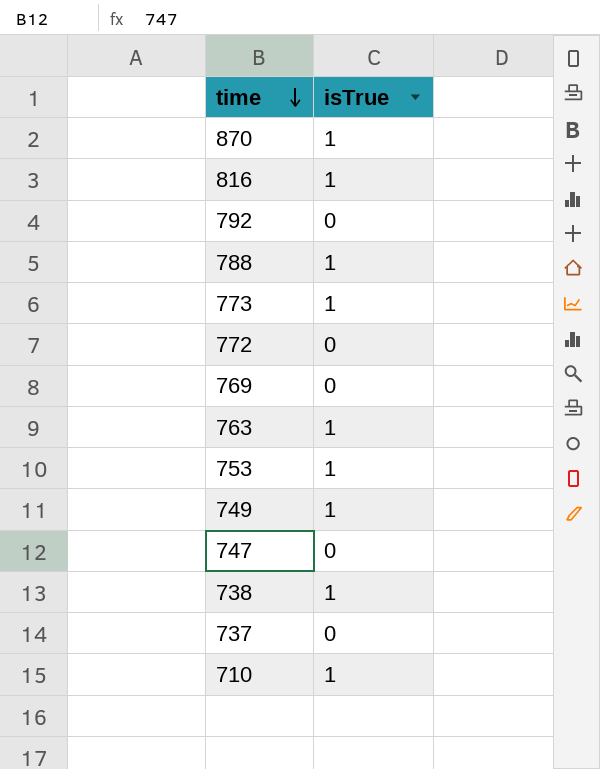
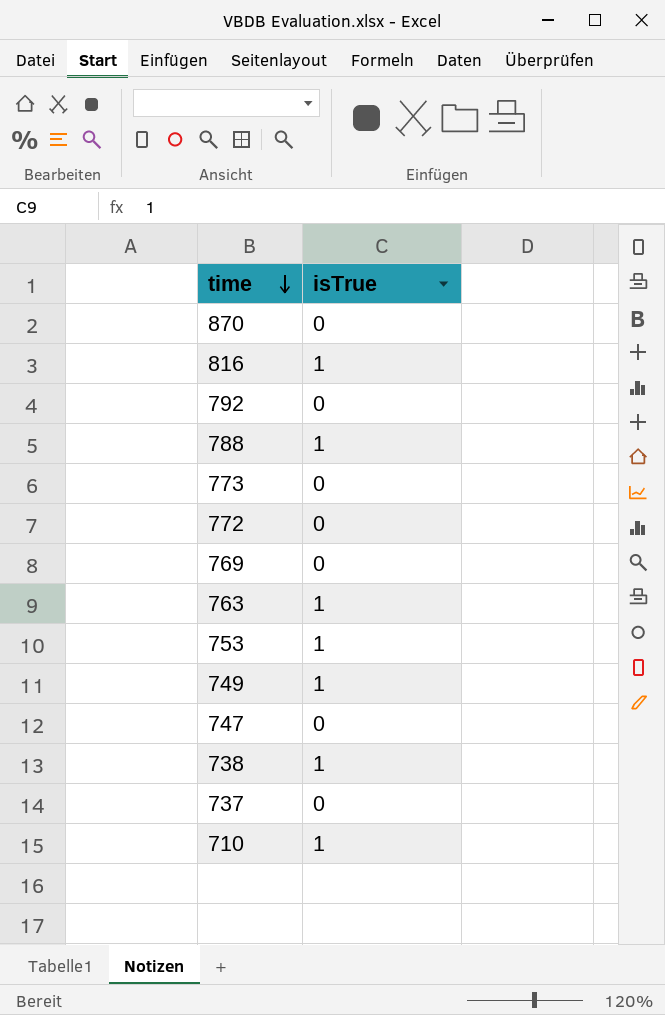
870 | isTrue: 1 -> 0
773 | isTrue: 1 -> 0

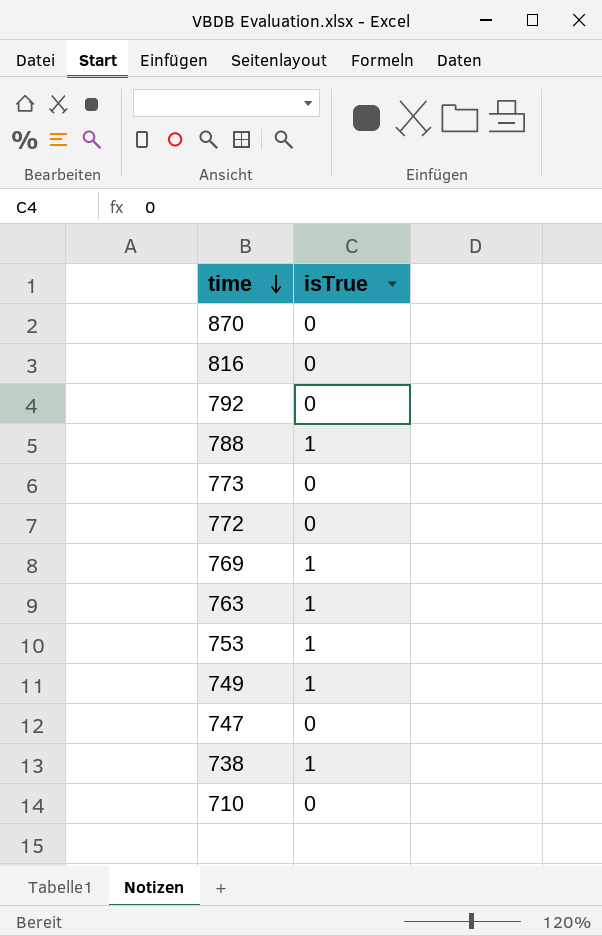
row 737: 0 -> none
816 | isTrue: 1 -> 0
769 | isTrue: 0 -> 1
710 | isTrue: 1 -> 0

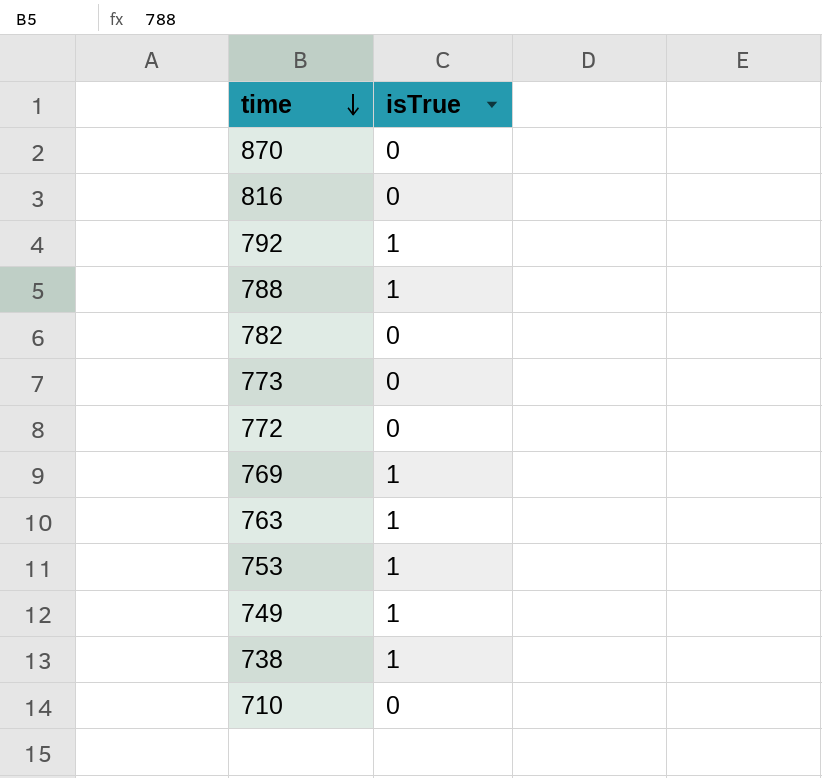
row 747: 0 -> none
792 | isTrue: 0 -> 1
row 782: none -> 0

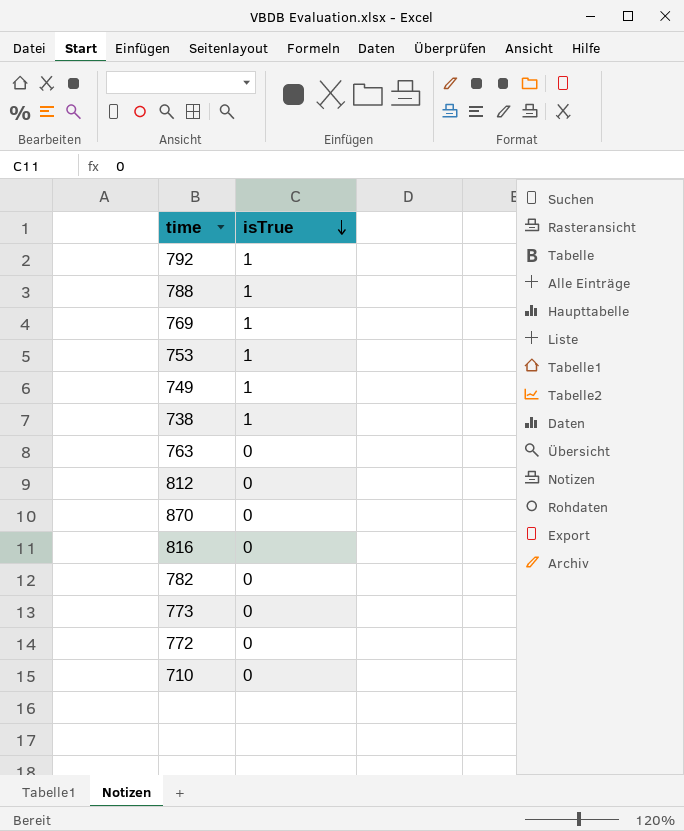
row order: time descending -> isTrue descending
763 | isTrue: 1 -> 0
row 812: none -> 0

